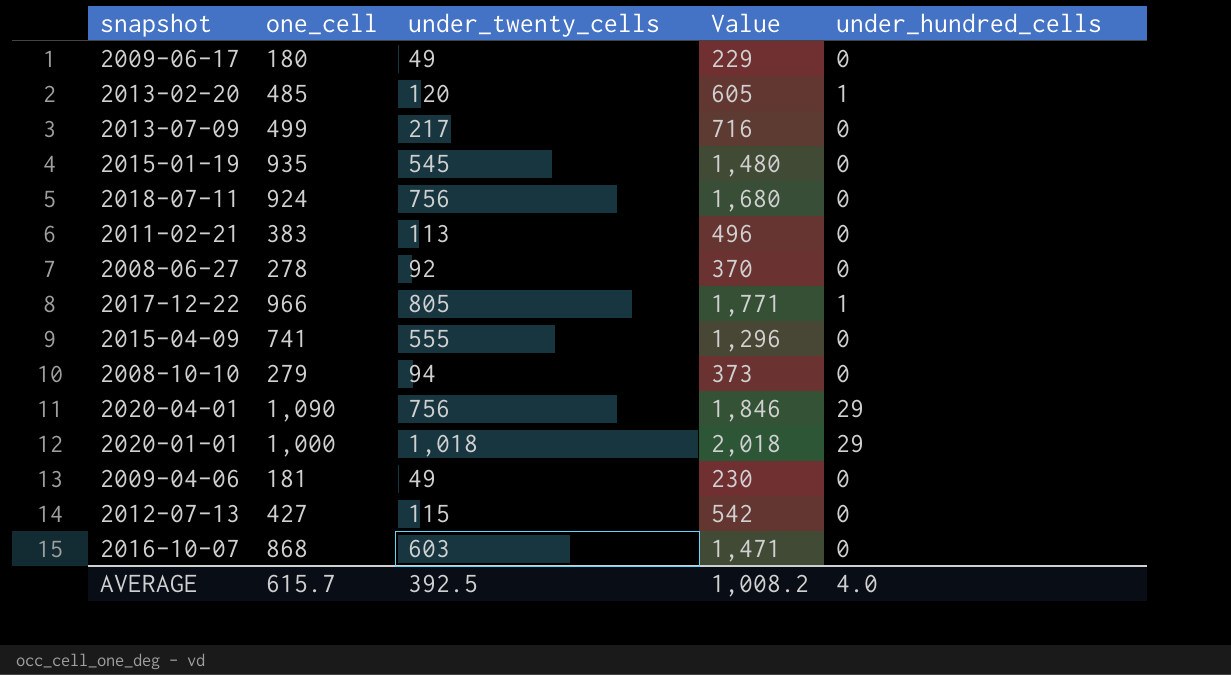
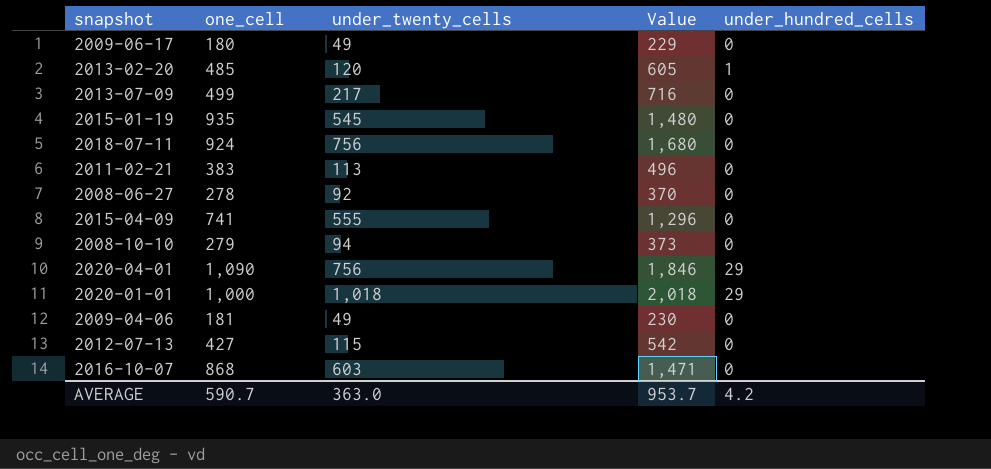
row 2017-12-22: 966 | 805 | 1,771 | 1 -> none
AVERAGE | one_cell: 615.7 -> 590.7
AVERAGE | under_twenty_cells: 392.5 -> 363.0
AVERAGE | Value: 1,008.2 -> 953.7
AVERAGE | under_hundred_cells: 4.0 -> 4.2

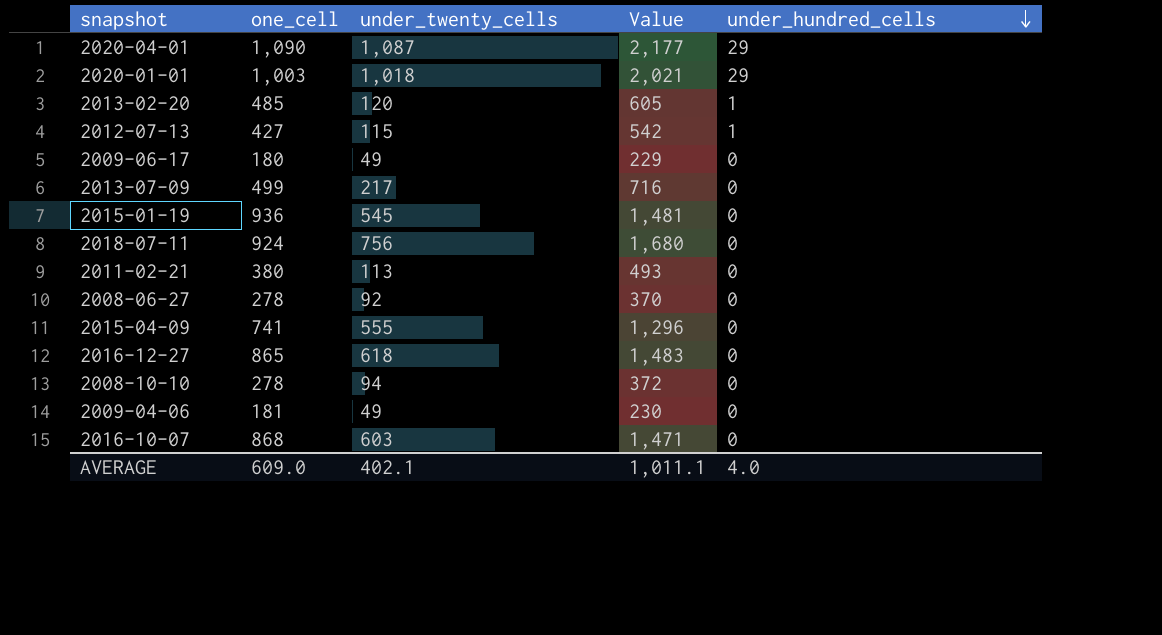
row order: none -> under_hundred_cells descending
2020-04-01 | under_twenty_cells: 756 -> 1,087
2020-04-01 | Value: 1,846 -> 2,177
2020-01-01 | one_cell: 1,000 -> 1,003
2020-01-01 | Value: 2,018 -> 2,021
2012-07-13 | under_hundred_cells: 0 -> 1
2015-01-19 | one_cell: 935 -> 936
2015-01-19 | Value: 1,480 -> 1,481
2011-02-21 | one_cell: 383 -> 380
2011-02-21 | Value: 496 -> 493
row 2016-12-27: none -> 865 | 618 | 1,483 | 0
2008-10-10 | one_cell: 279 -> 278
2008-10-10 | Value: 373 -> 372
AVERAGE | one_cell: 590.7 -> 609.0
AVERAGE | under_twenty_cells: 363.0 -> 402.1
AVERAGE | Value: 953.7 -> 1,011.1
AVERAGE | under_hundred_cells: 4.2 -> 4.0

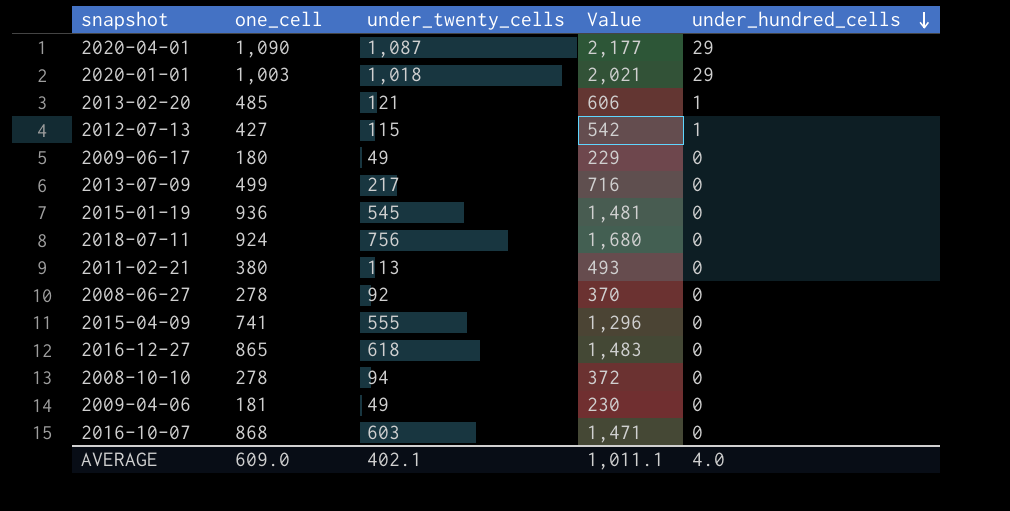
2013-02-20 | under_twenty_cells: 120 -> 121
2013-02-20 | Value: 605 -> 606

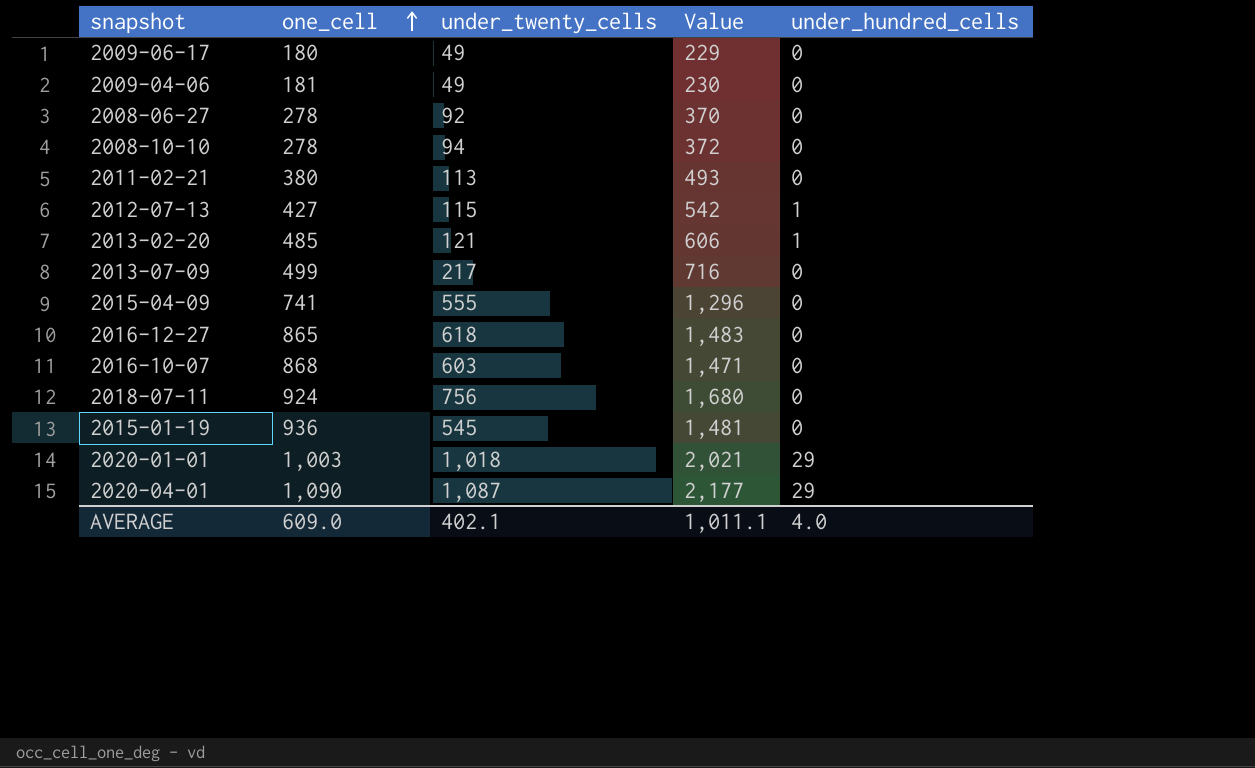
row order: under_hundred_cells descending -> one_cell ascending

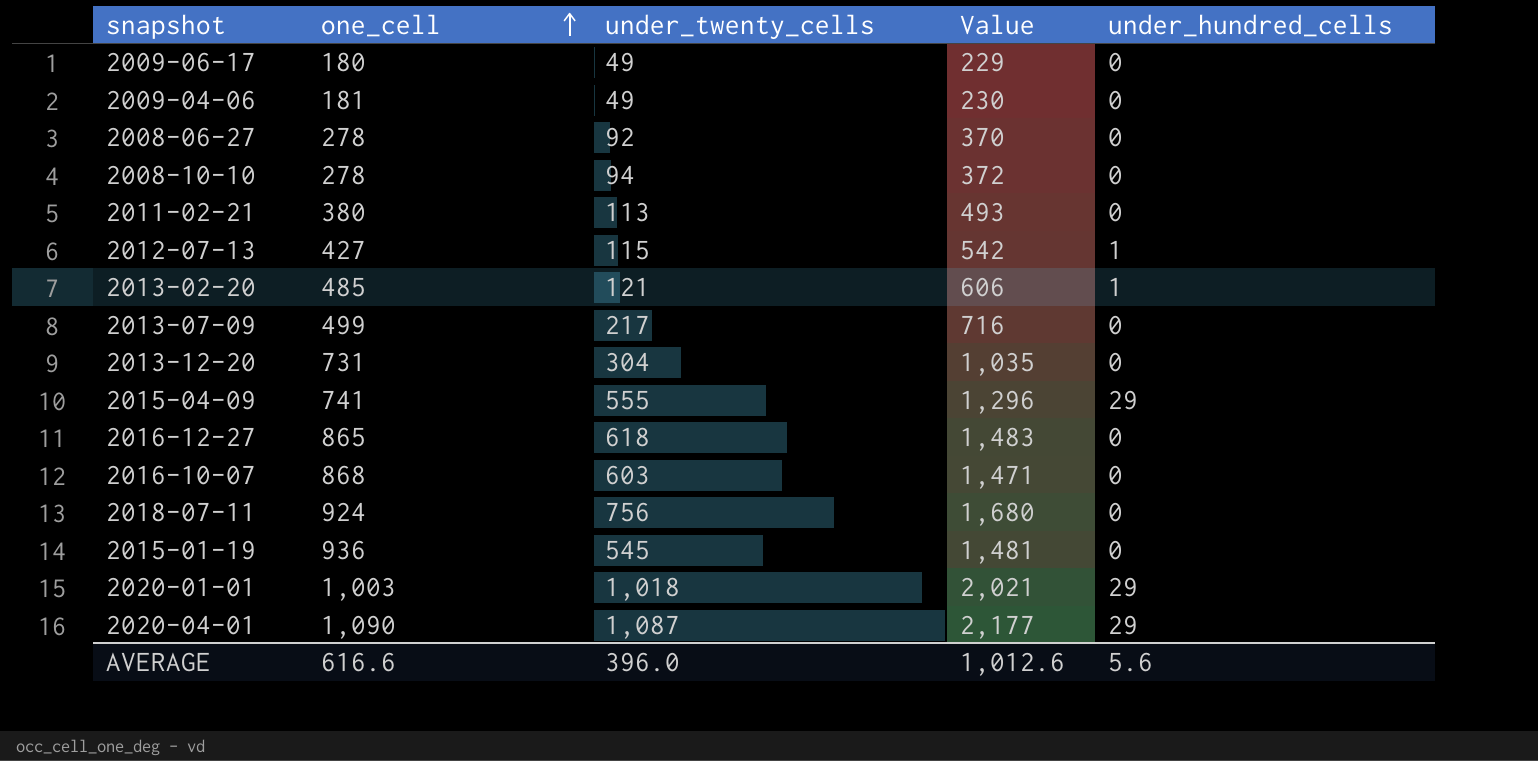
row 2013-12-20: none -> 731 | 304 | 1,035 | 0
2015-04-09 | under_hundred_cells: 0 -> 29
AVERAGE | one_cell: 609.0 -> 616.6
AVERAGE | under_twenty_cells: 402.1 -> 396.0
AVERAGE | Value: 1,011.1 -> 1,012.6
AVERAGE | under_hundred_cells: 4.0 -> 5.6

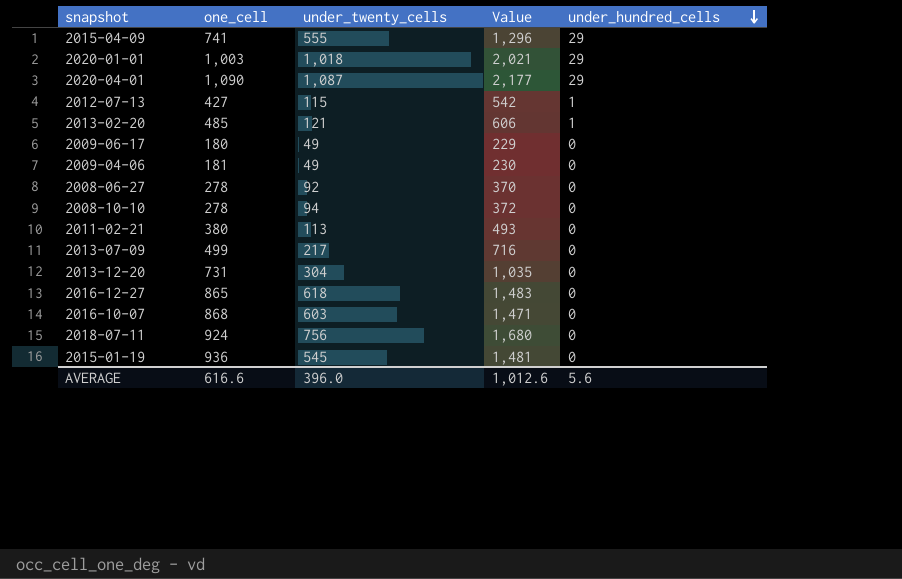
row order: one_cell ascending -> under_hundred_cells descending

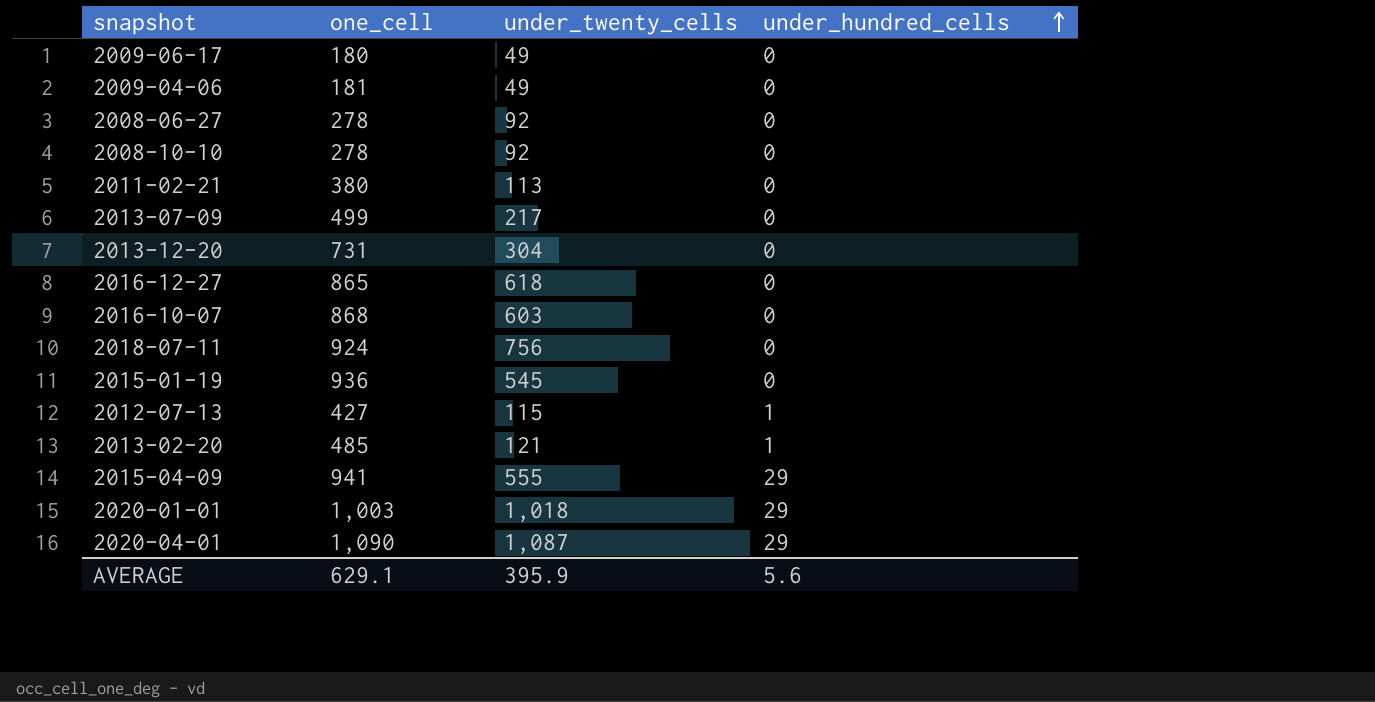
row order: under_hundred_cells descending -> under_hundred_cells ascending
column Value | formula: [one_cell] + [under_twenty_cells] -> none
2008-10-10 | under_twenty_cells: 94 -> 92
2015-04-09 | one_cell: 741 -> 941
AVERAGE | one_cell: 616.6 -> 629.1
AVERAGE | under_twenty_cells: 396.0 -> 395.9

